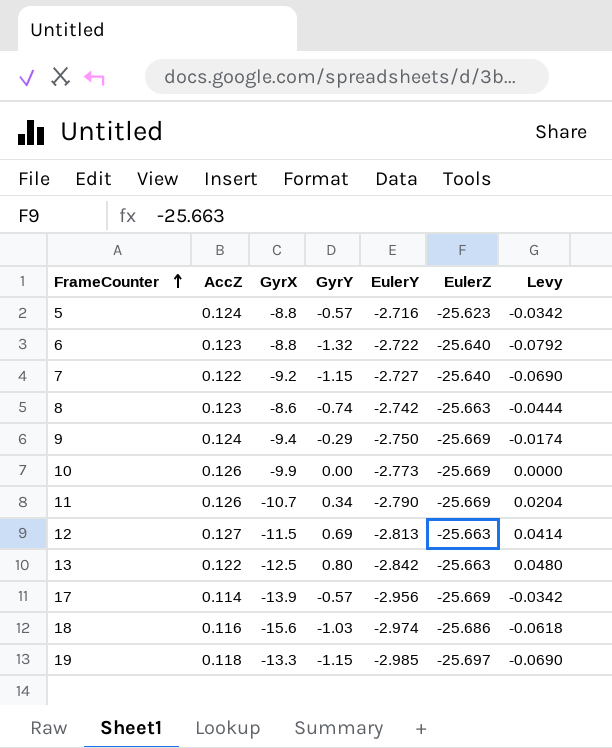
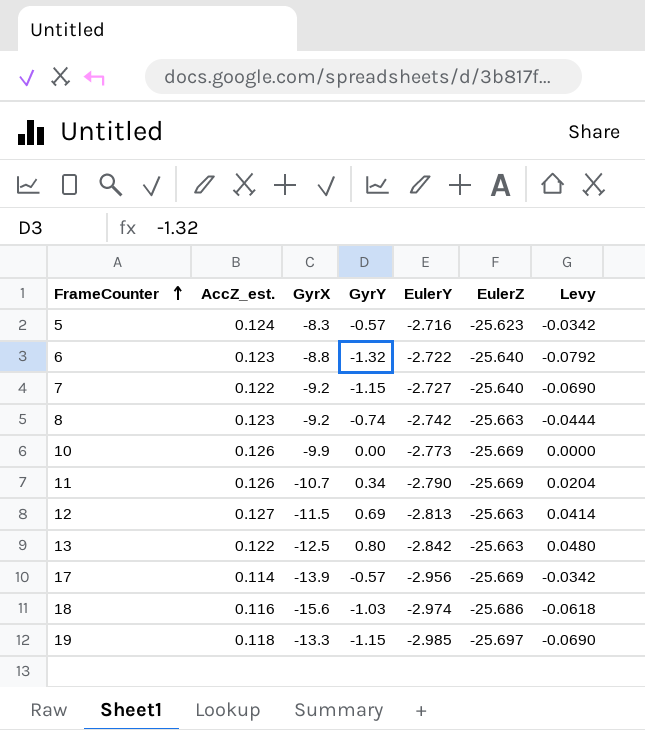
column name: AccZ -> AccZ_est.
row 9: 0.124 | -9.4 | -0.29 | -2.750 | -25.669 | -0.0174 -> none
5 | GyrX: -8.8 -> -8.3
8 | GyrX: -8.6 -> -9.2

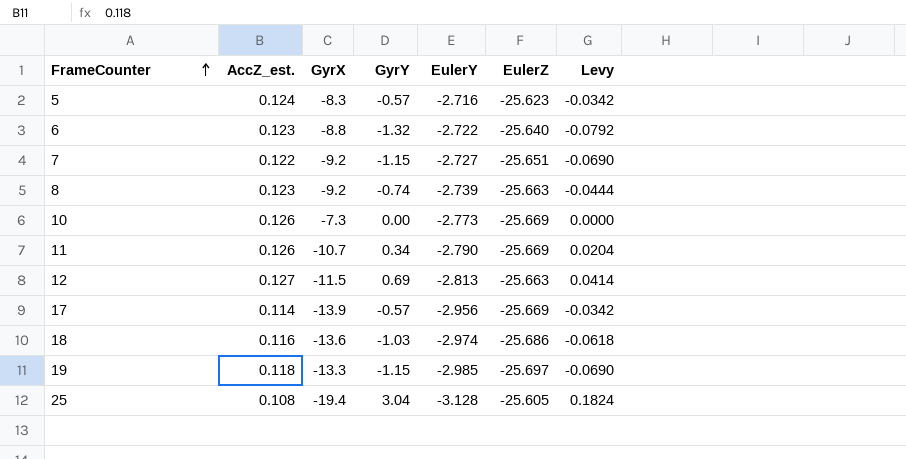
row 13: 0.122 | -12.5 | 0.80 | -2.842 | -25.663 | 0.0480 -> none
7 | EulerZ: -25.640 -> -25.651
8 | EulerY: -2.742 -> -2.739
10 | GyrX: -9.9 -> -7.3
18 | GyrX: -15.6 -> -13.6
row 25: none -> 0.108 | -19.4 | 3.04 | -3.128 | -25.605 | 0.1824

